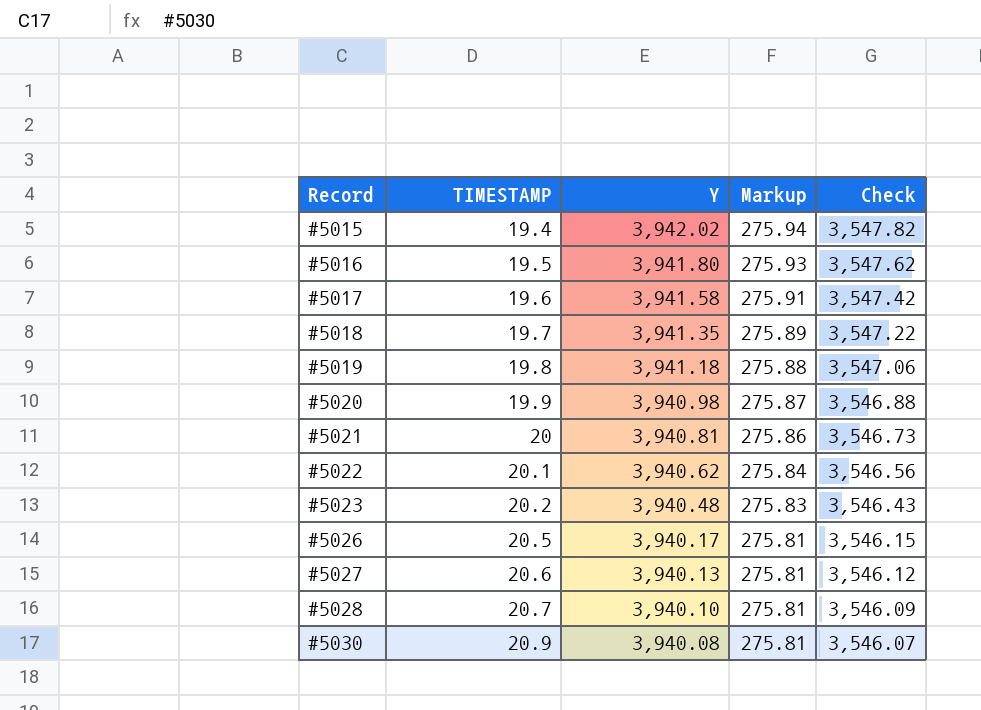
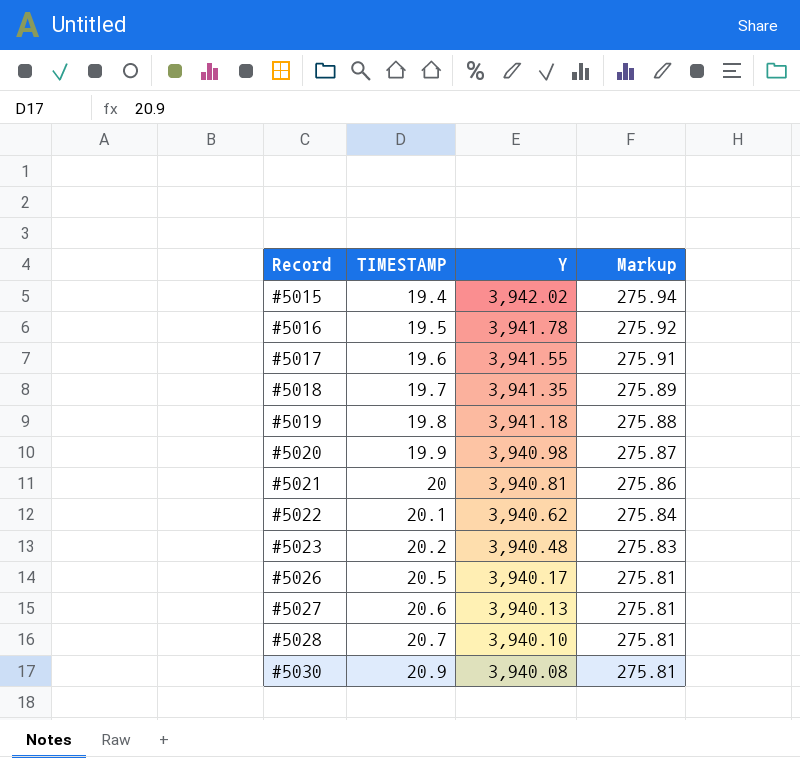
column Check | formula: [Y] * 0.9 -> none
#5016 | Y: 3,941.80 -> 3,941.78
#5016 | Markup: 275.93 -> 275.92
#5017 | Y: 3,941.58 -> 3,941.55

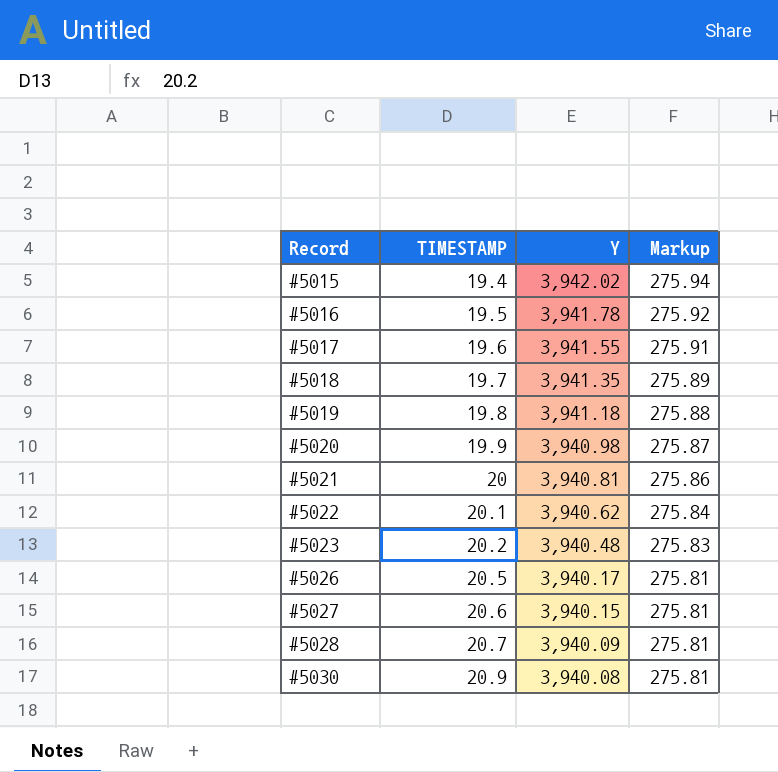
#5027 | Y: 3,940.13 -> 3,940.15
#5028 | Y: 3,940.10 -> 3,940.09

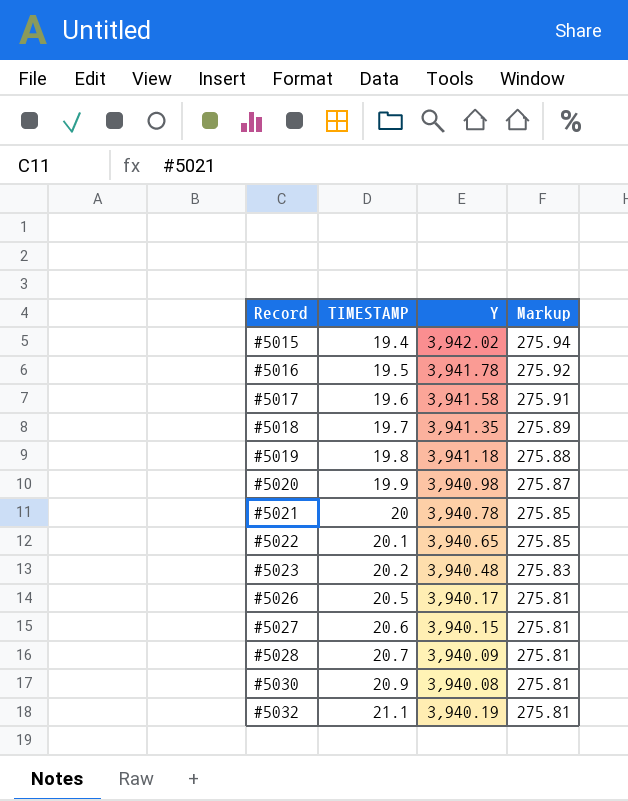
#5017 | Y: 3,941.55 -> 3,941.58
#5021 | Y: 3,940.81 -> 3,940.78
#5021 | Markup: 275.86 -> 275.85
#5022 | Y: 3,940.62 -> 3,940.65
#5022 | Markup: 275.84 -> 275.85
row #5032: none -> 21.1 | 3,940.19 | 275.81

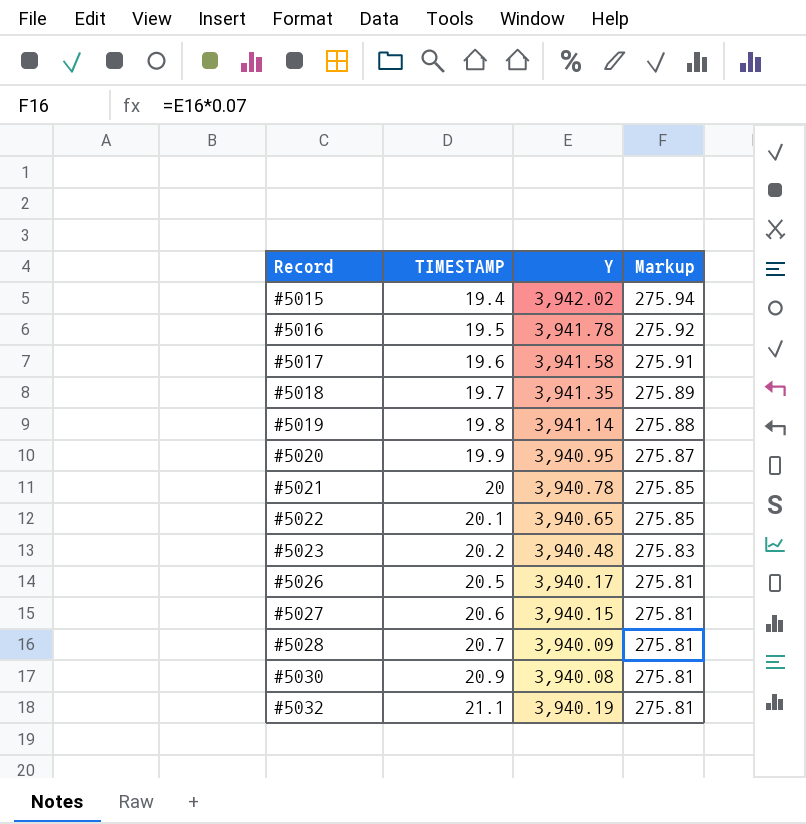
#5019 | Y: 3,941.18 -> 3,941.14
#5020 | Y: 3,940.98 -> 3,940.95

